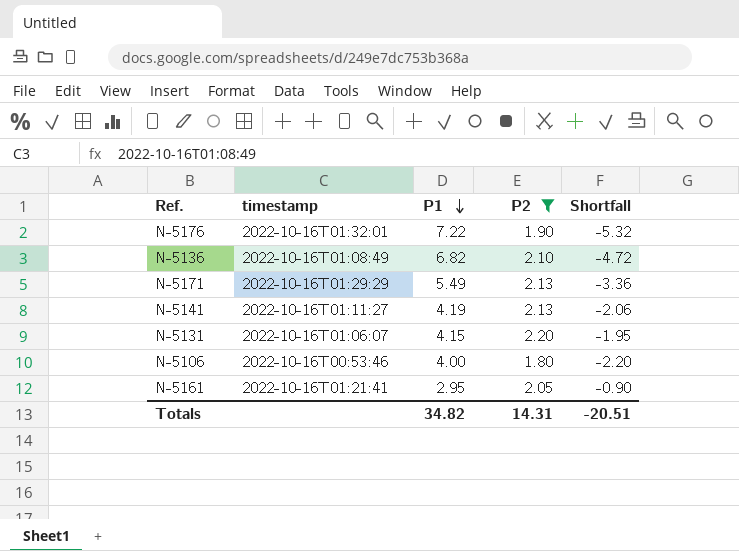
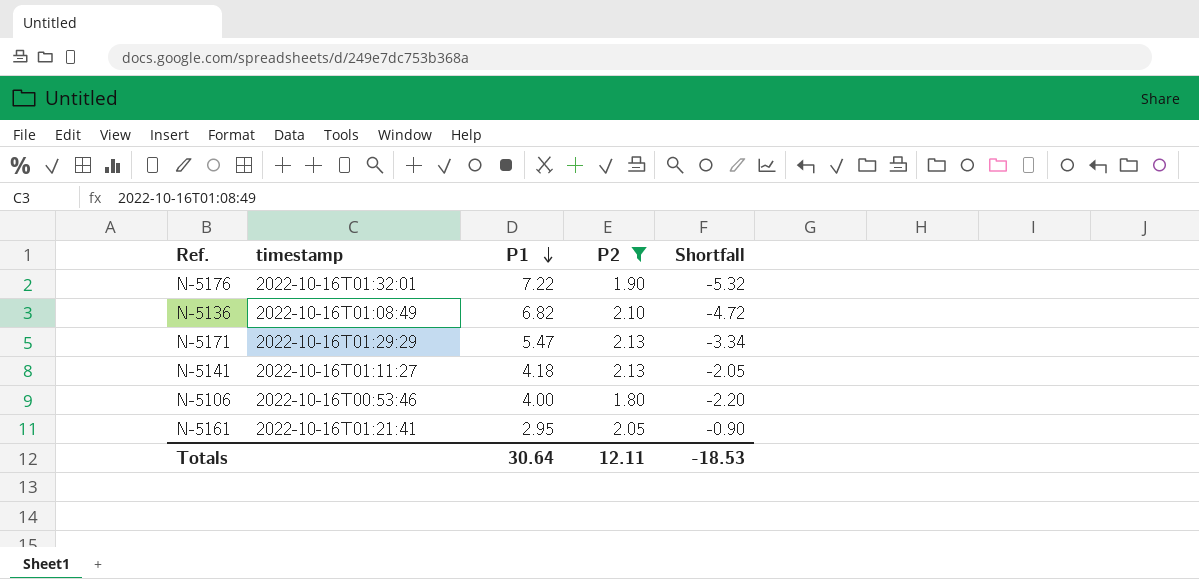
row N-5131: 2022-10-16T01:06:07 | 4.15 | 2.20 | -1.95 -> none
N-5171 | P1: 5.49 -> 5.47
N-5171 | Shortfall: -3.36 -> -3.34
N-5141 | P1: 4.19 -> 4.18
N-5141 | Shortfall: -2.06 -> -2.05
Totals | P1: 34.82 -> 30.64
Totals | P2: 14.31 -> 12.11
Totals | Shortfall: -20.51 -> -18.53

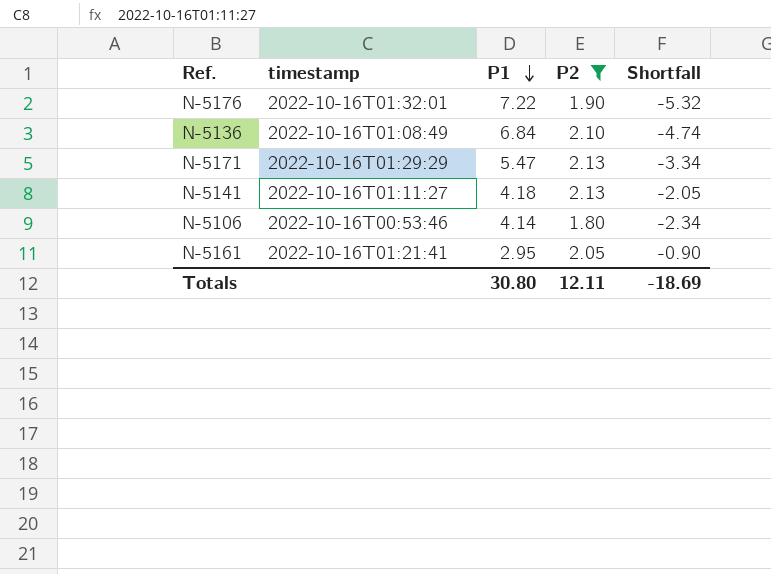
N-5136 | P1: 6.82 -> 6.84
N-5136 | Shortfall: -4.72 -> -4.74
N-5106 | P1: 4.00 -> 4.14
N-5106 | Shortfall: -2.20 -> -2.34
Totals | P1: 30.64 -> 30.80
Totals | Shortfall: -18.53 -> -18.69

